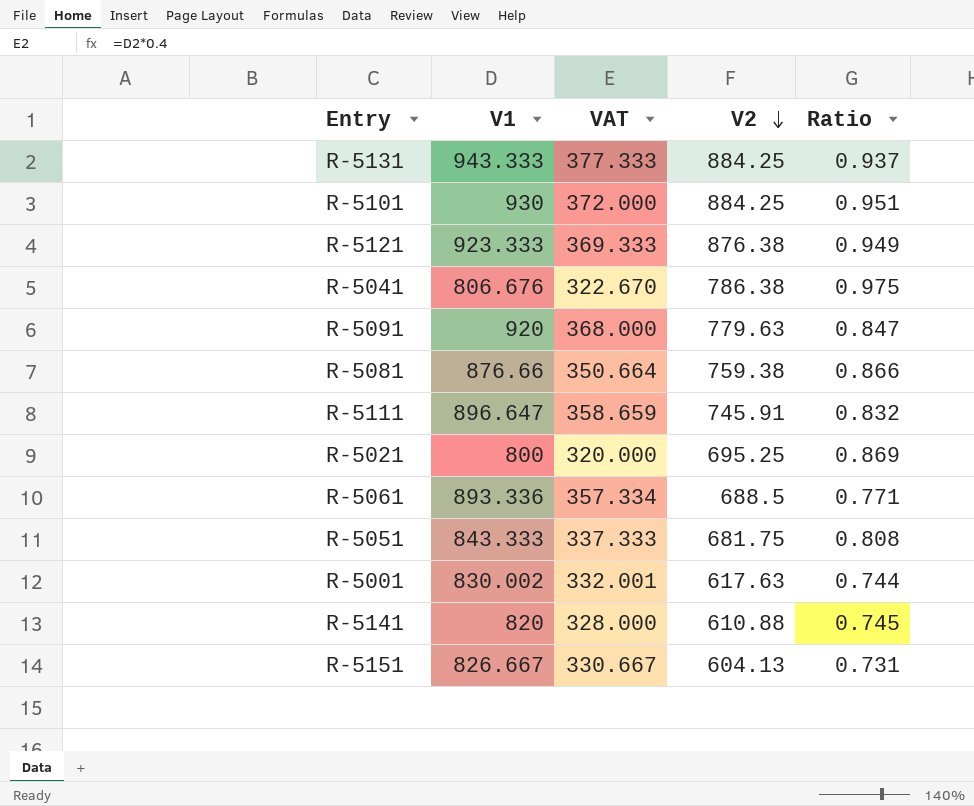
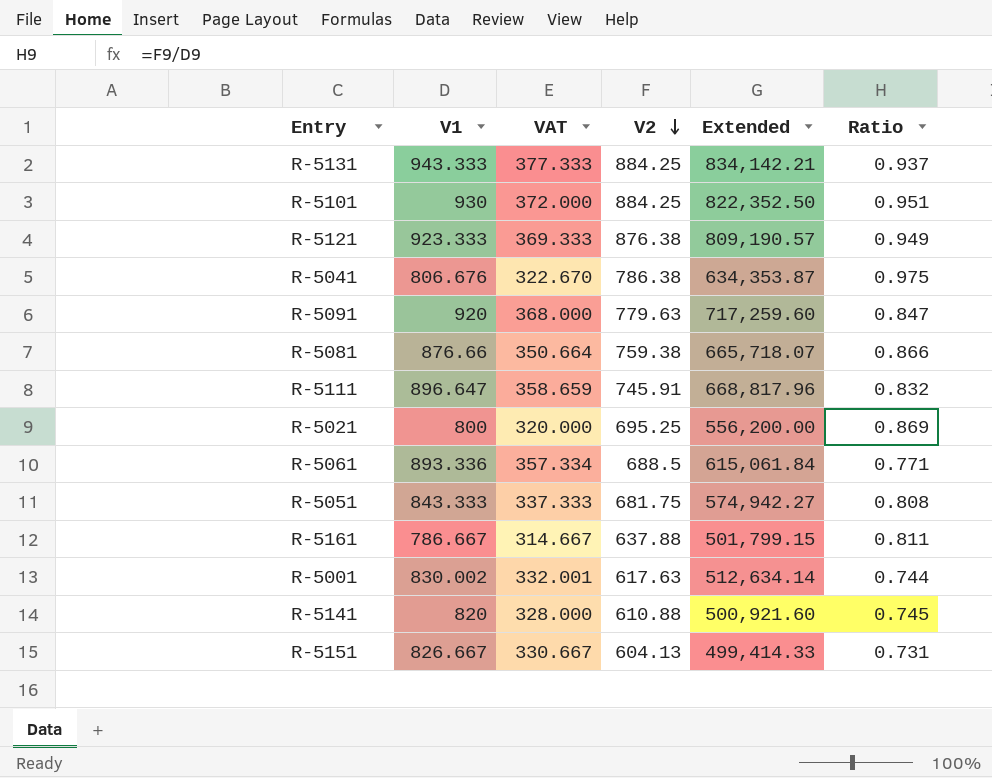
column Extended | formula: none -> [V1] * [V2]
row R-5161: none -> 786.667 | 314.667 | 637.88 | 501,799.15 | 0.811

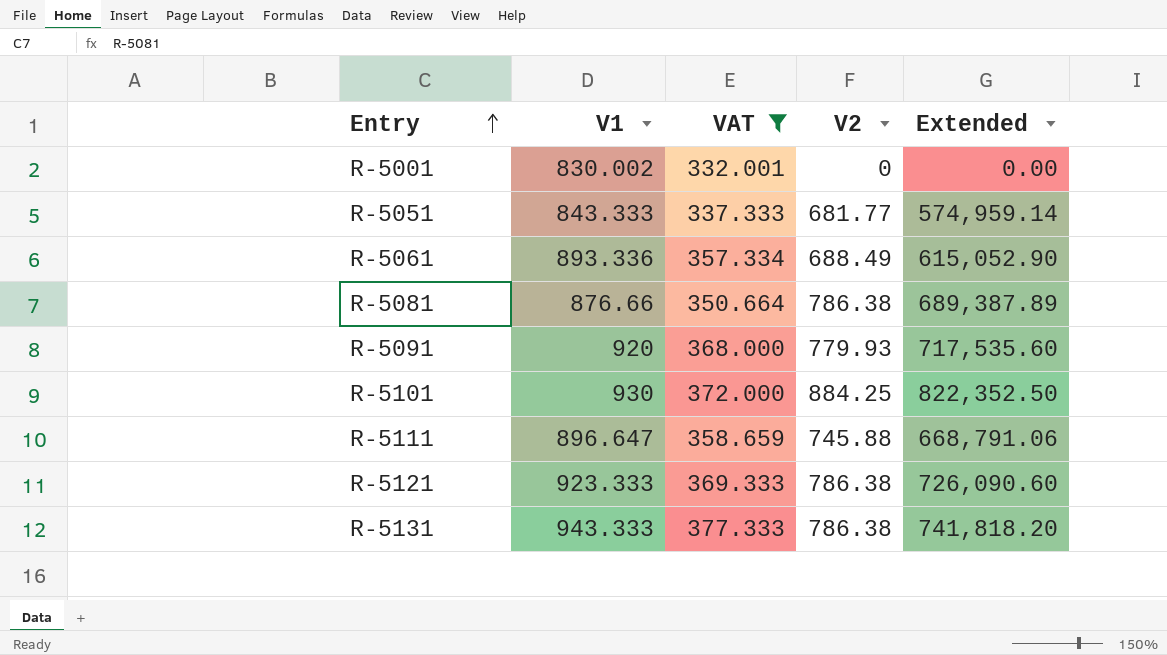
filter: none -> VAT >= 332.001
row order: V2 descending -> Entry ascending
column Ratio | formula: [V2] / [V1] -> none
R-5001 | V2: 617.63 -> 0
R-5001 | Extended: 512,634.14 -> 0.00
R-5051 | V2: 681.75 -> 681.77
R-5051 | Extended: 574,942.27 -> 574,959.14
R-5061 | V2: 688.5 -> 688.49
R-5061 | Extended: 615,061.84 -> 615,052.90
R-5081 | V2: 759.38 -> 786.38
R-5081 | Extended: 665,718.07 -> 689,387.89
R-5091 | V2: 779.63 -> 779.93
R-5091 | Extended: 717,259.60 -> 717,535.60
R-5111 | V2: 745.91 -> 745.88
R-5111 | Extended: 668,817.96 -> 668,791.06
R-5121 | V2: 876.38 -> 786.38
R-5121 | Extended: 809,190.57 -> 726,090.60
R-5131 | V2: 884.25 -> 786.38
R-5131 | Extended: 834,142.21 -> 741,818.20

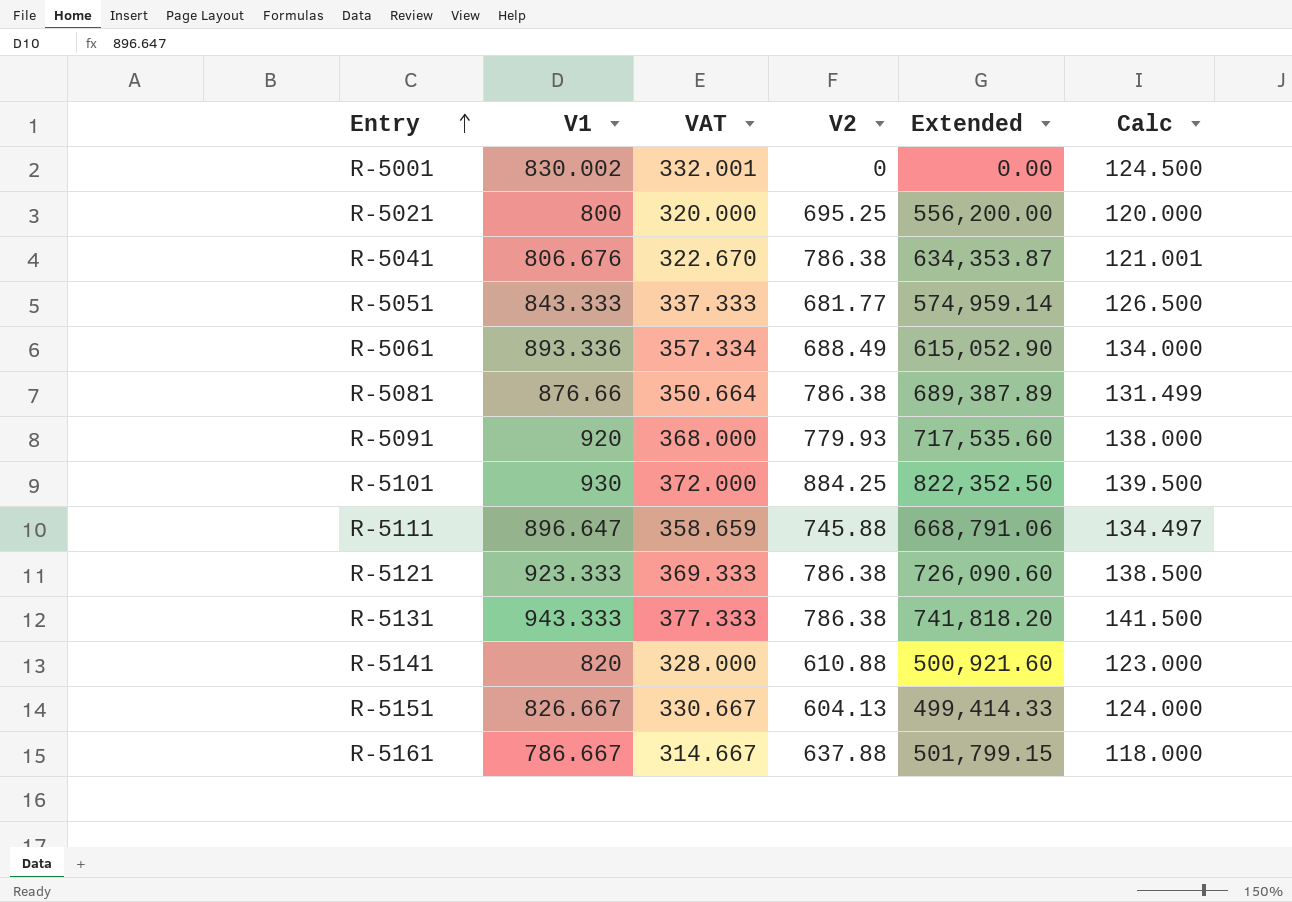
filter: VAT >= 332.001 -> none
column Calc | formula: none -> [V1] * 0.15

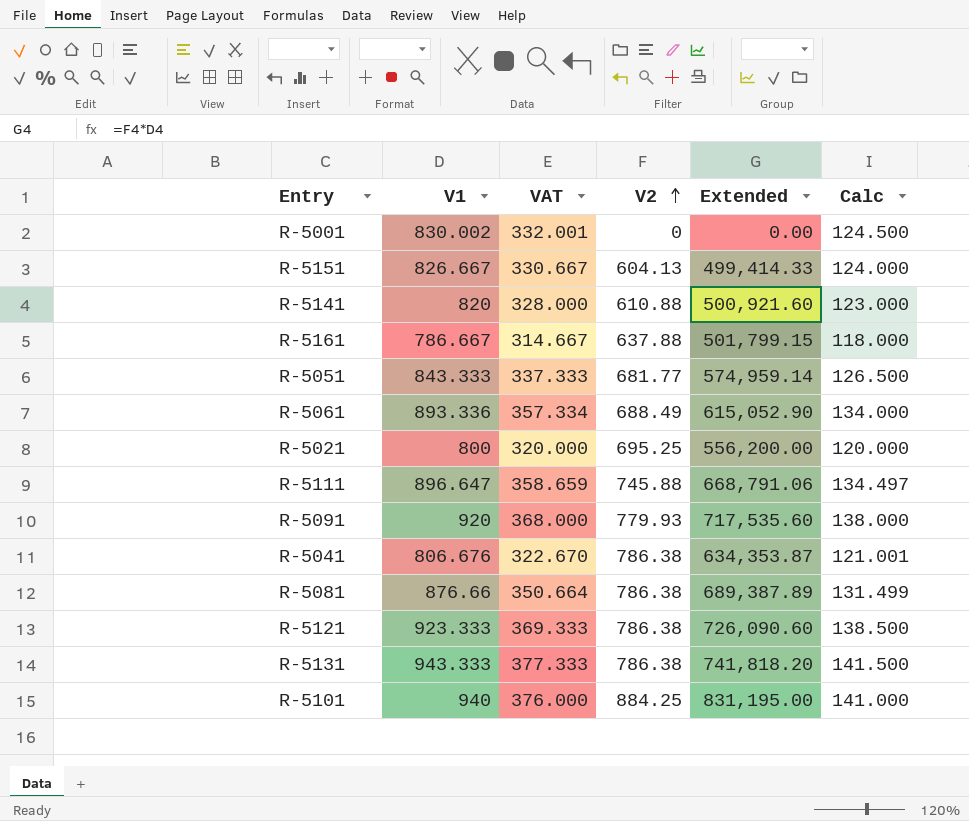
row order: Entry ascending -> V2 ascending
R-5101 | V1: 930 -> 940
R-5101 | VAT: 372.000 -> 376.000
R-5101 | Extended: 822,352.50 -> 831,195.00
R-5101 | Calc: 139.500 -> 141.000

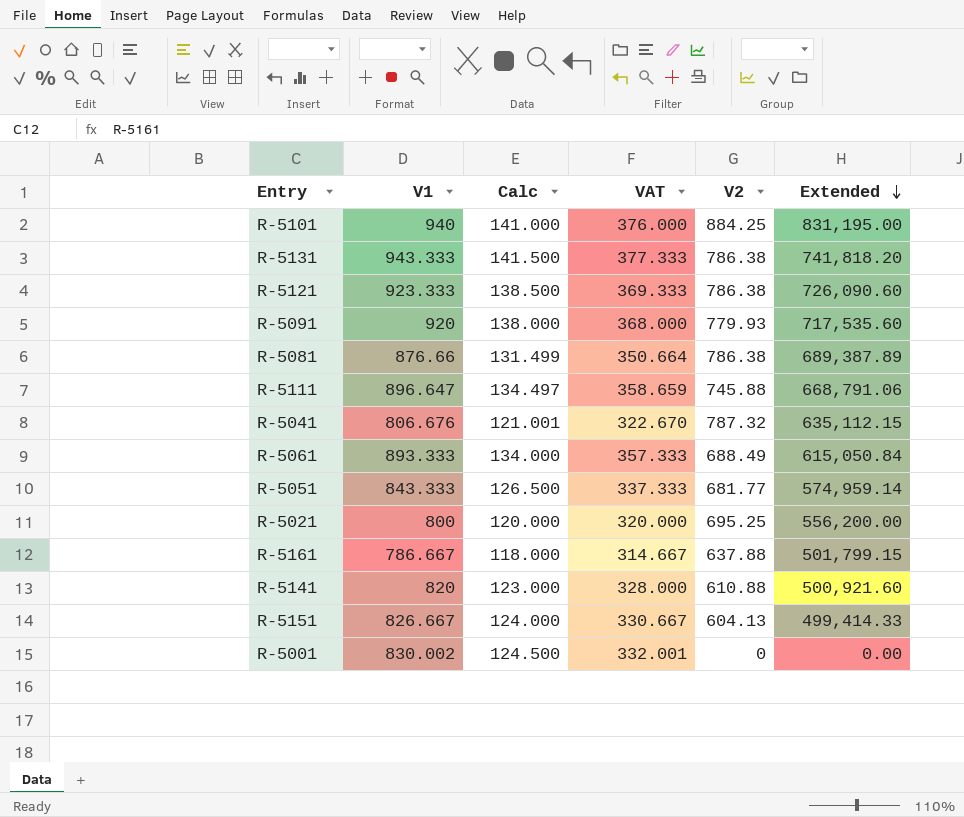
row order: V2 ascending -> Extended descending
column Calc | position: 6 -> 3
R-5041 | V2: 786.38 -> 787.32
R-5041 | Extended: 634,353.87 -> 635,112.15
R-5061 | V1: 893.336 -> 893.333
R-5061 | VAT: 357.334 -> 357.333
R-5061 | Extended: 615,052.90 -> 615,050.84

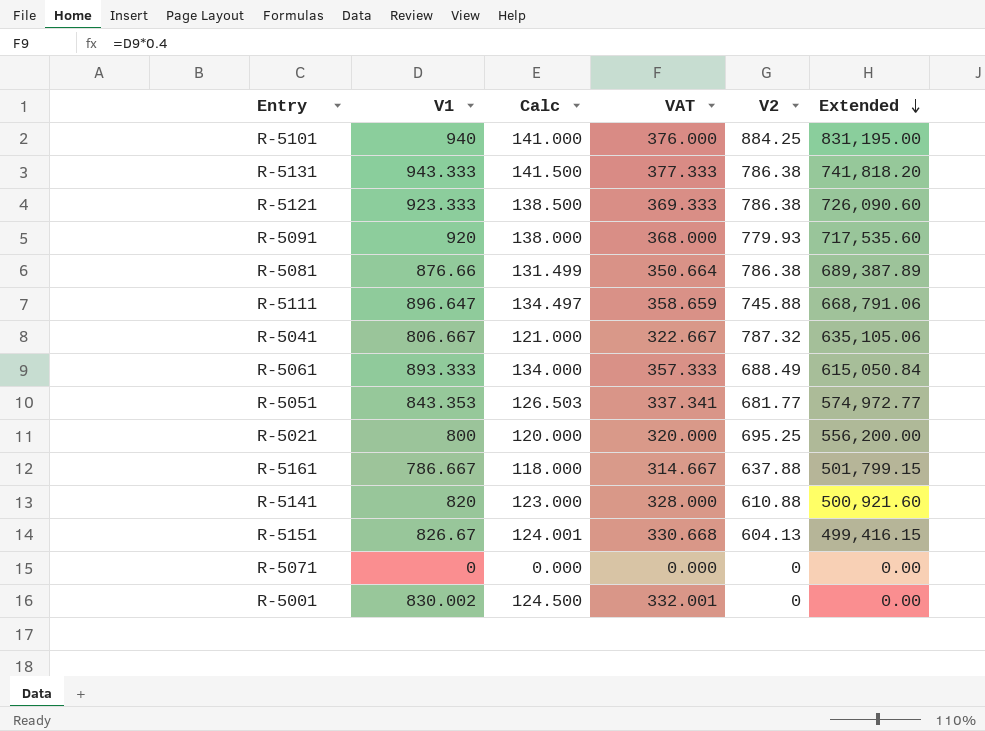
R-5041 | V1: 806.676 -> 806.667
R-5041 | Calc: 121.001 -> 121.000
R-5041 | VAT: 322.670 -> 322.667
R-5041 | Extended: 635,112.15 -> 635,105.06
R-5051 | V1: 843.333 -> 843.353
R-5051 | Calc: 126.500 -> 126.503
R-5051 | VAT: 337.333 -> 337.341
R-5051 | Extended: 574,959.14 -> 574,972.77
R-5151 | V1: 826.667 -> 826.67
R-5151 | Calc: 124.000 -> 124.001
R-5151 | VAT: 330.667 -> 330.668
R-5151 | Extended: 499,414.33 -> 499,416.15
row R-5071: none -> 0 | 0.000 | 0.000 | 0 | 0.00

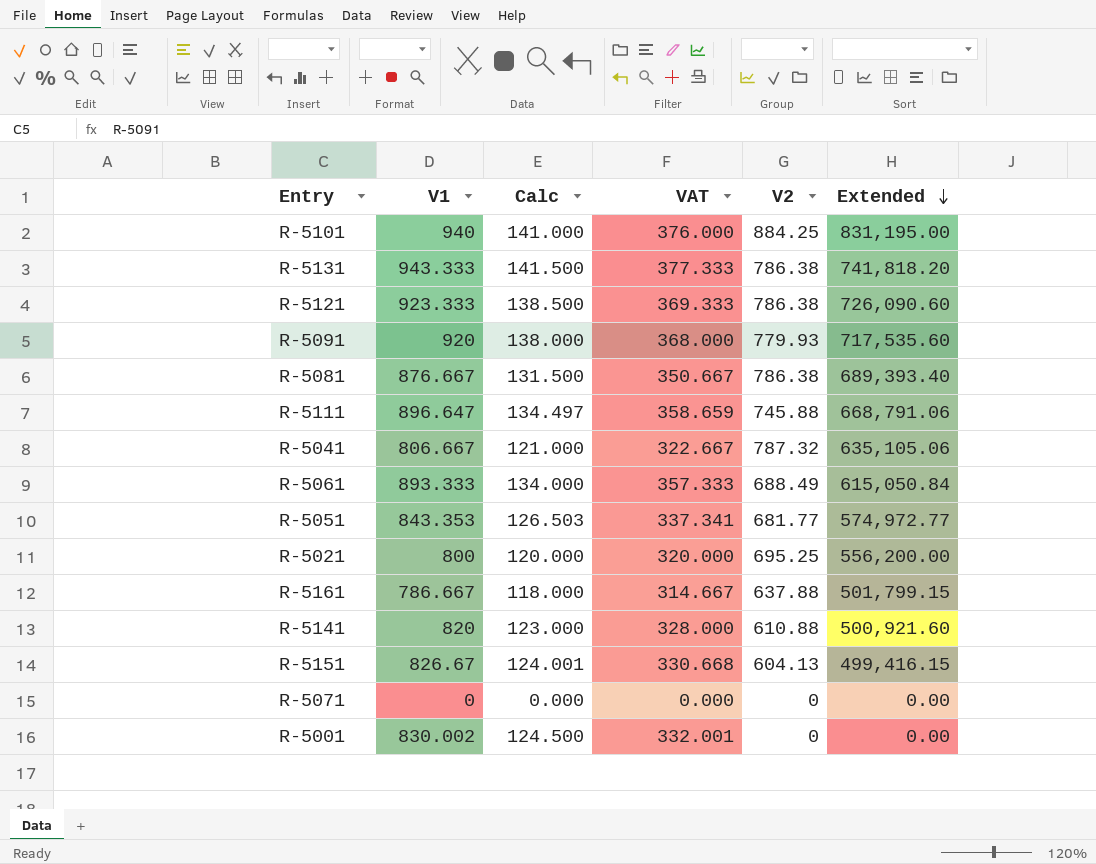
R-5081 | V1: 876.66 -> 876.667
R-5081 | Calc: 131.499 -> 131.500
R-5081 | VAT: 350.664 -> 350.667
R-5081 | Extended: 689,387.89 -> 689,393.40

